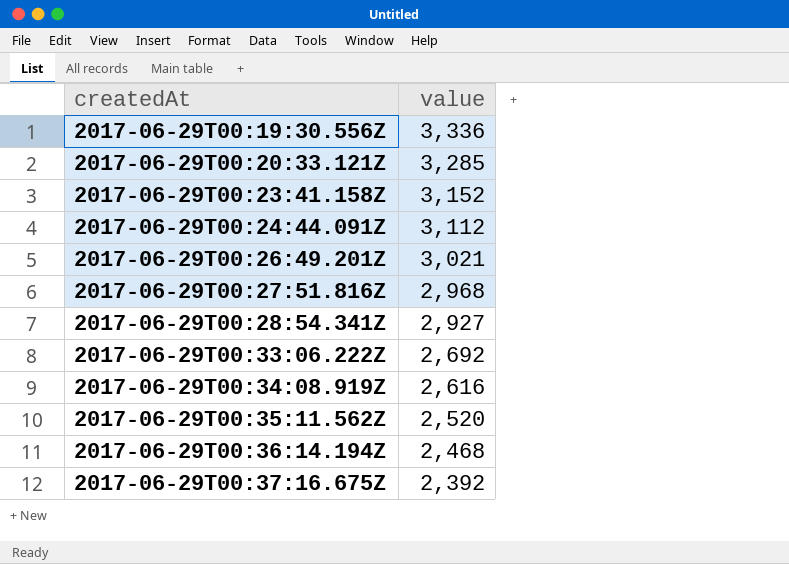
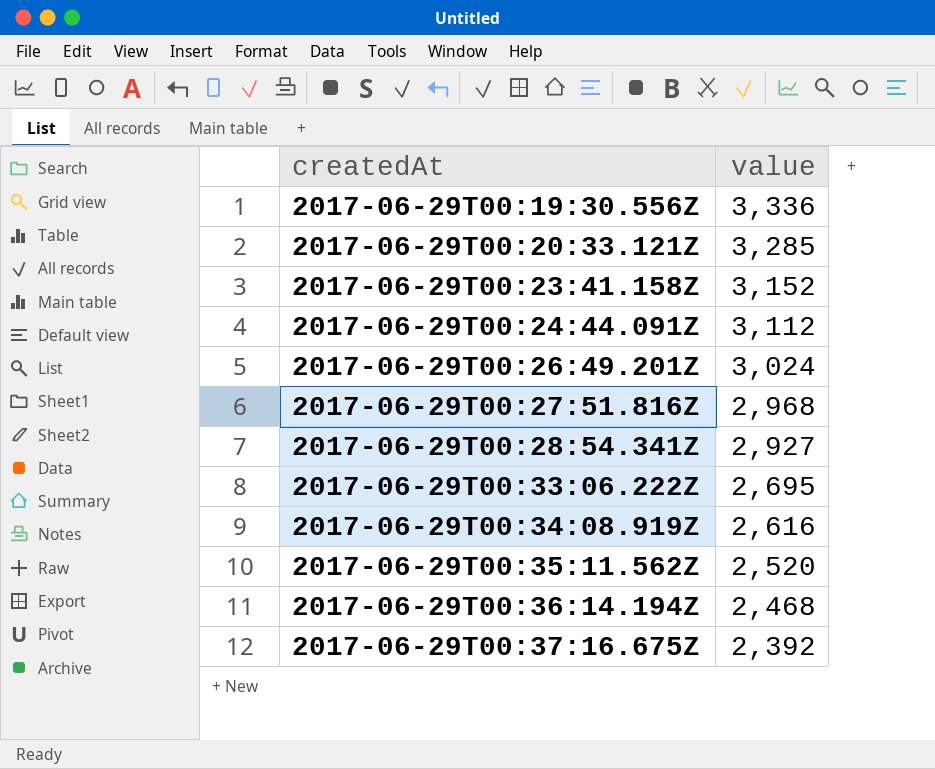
2017-06-29T00:26:49.201Z | value: 3,021 -> 3,024
2017-06-29T00:33:06.222Z | value: 2,692 -> 2,695

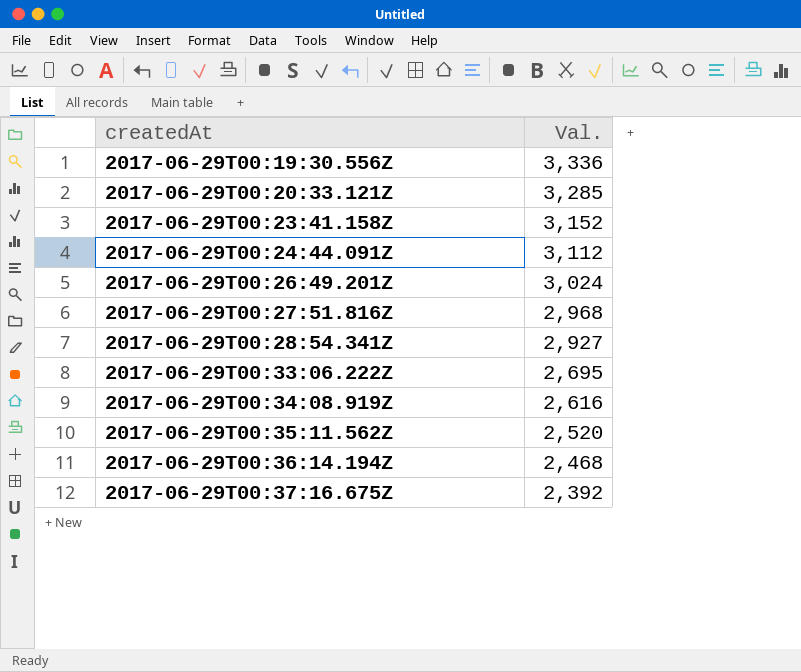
column name: value -> Val.

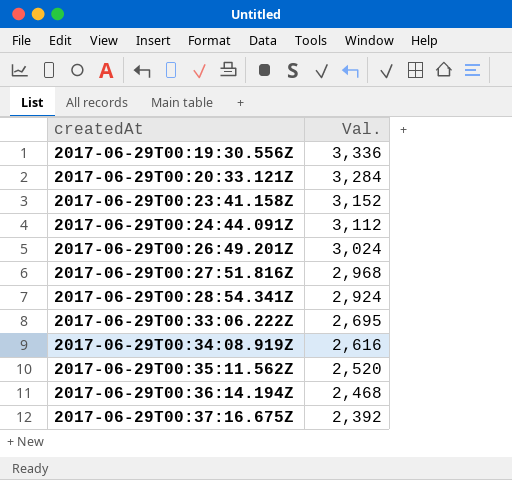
2017-06-29T00:20:33.121Z | Val.: 3,285 -> 3,284
2017-06-29T00:28:54.341Z | Val.: 2,927 -> 2,924

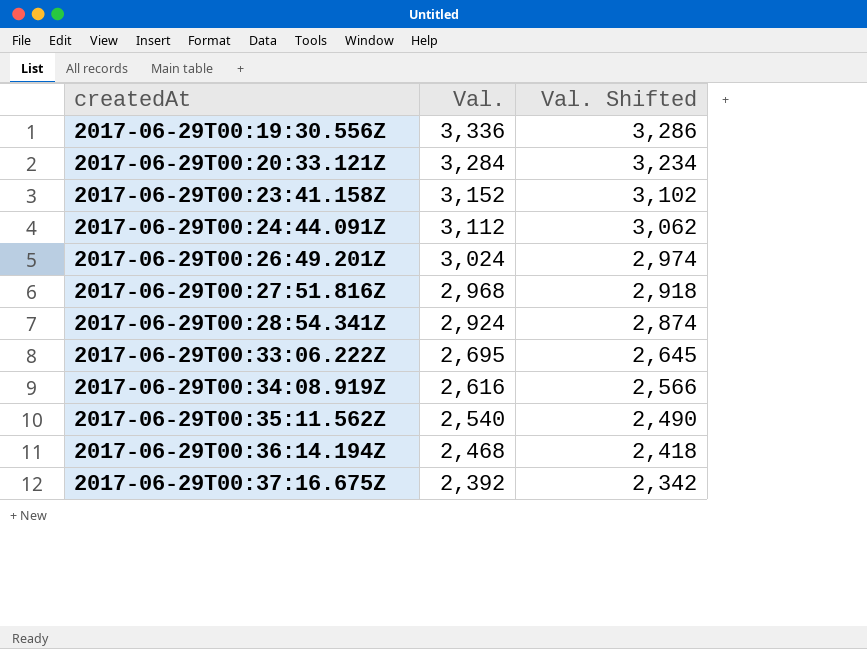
column Val. Shifted | formula: none -> [Val.] - 50
2017-06-29T00:35:11.562Z | Val.: 2,520 -> 2,540

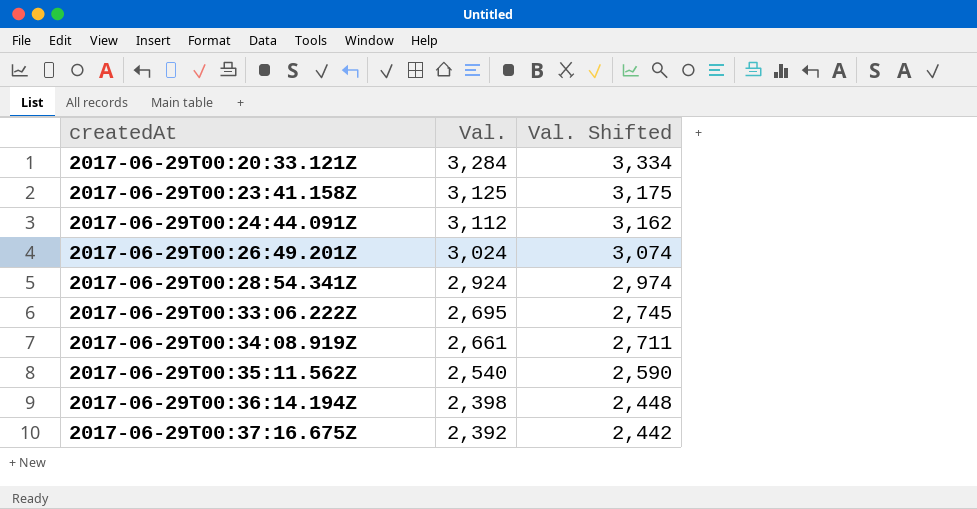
column Val. Shifted | formula: [Val.] - 50 -> [Val.] + 50
row 2017-06-29T00:19:30.556Z: 3,336 | 3,286 -> none
row 2017-06-29T00:27:51.816Z: 2,968 | 2,918 -> none
2017-06-29T00:23:41.158Z | Val.: 3,152 -> 3,125
2017-06-29T00:34:08.919Z | Val.: 2,616 -> 2,661
2017-06-29T00:36:14.194Z | Val.: 2,468 -> 2,398

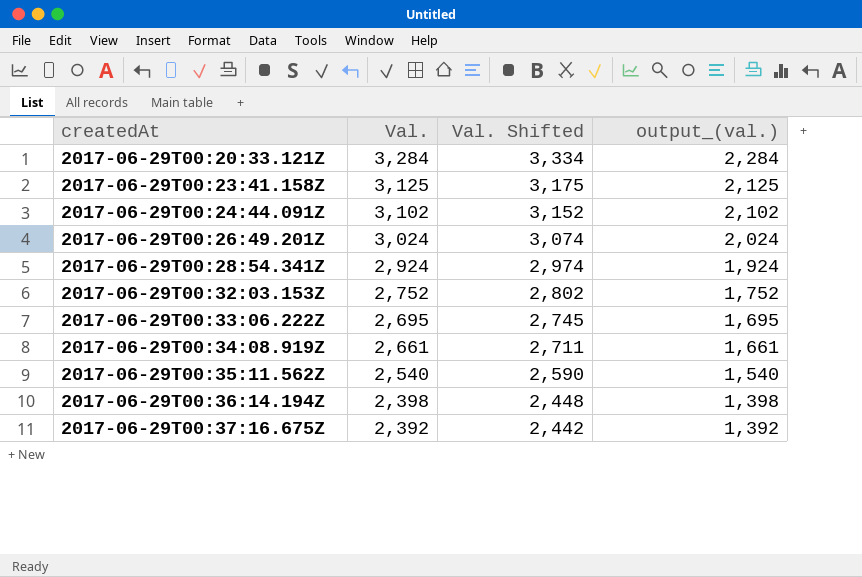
column output_(val.) | formula: none -> [Val.] - 1000
2017-06-29T00:24:44.091Z | Val.: 3,112 -> 3,102
2017-06-29T00:24:44.091Z | Val. Shifted: 3,162 -> 3,152
row 2017-06-29T00:32:03.153Z: none -> 2,752 | 2,802 | 1,752

